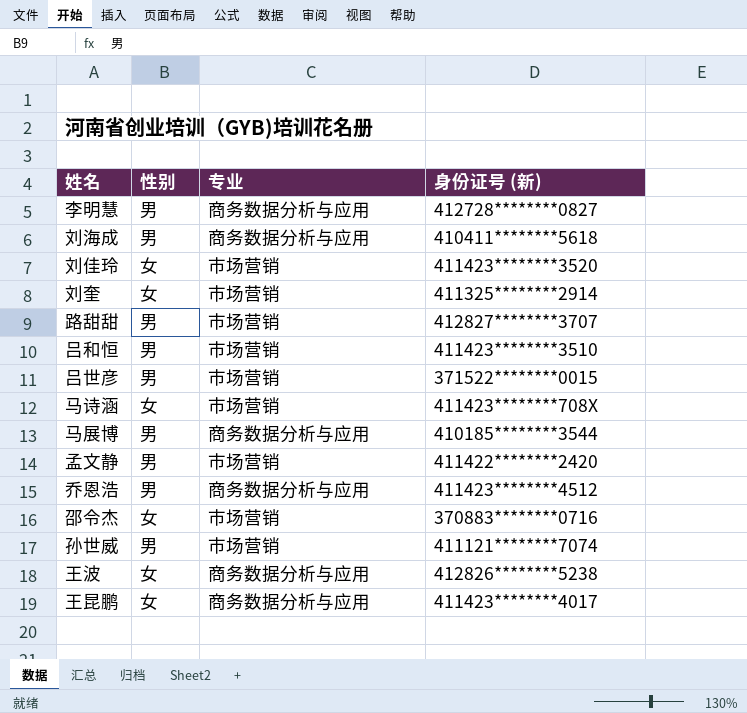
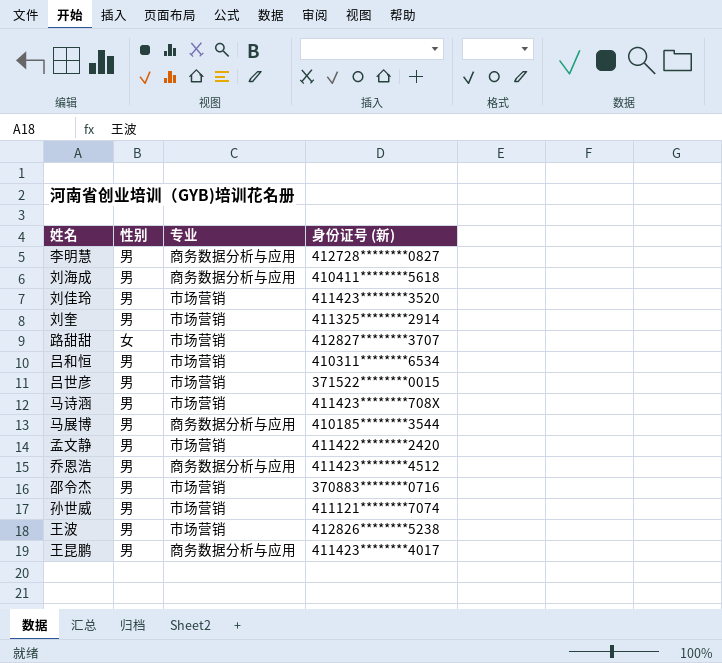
刘佳玲 | 性别: 女 -> 男
刘奎 | 性别: 女 -> 男
路甜甜 | 性别: 男 -> 女
吕和恒 | 身份证号 (新): 411423********3510 -> 410311********6534
马诗涵 | 性别: 女 -> 男
邵令杰 | 性别: 女 -> 男
王波 | 性别: 女 -> 男
王波 | 专业: 商务数据分析与应用 -> 市场营销
王昆鹏 | 性别: 女 -> 男

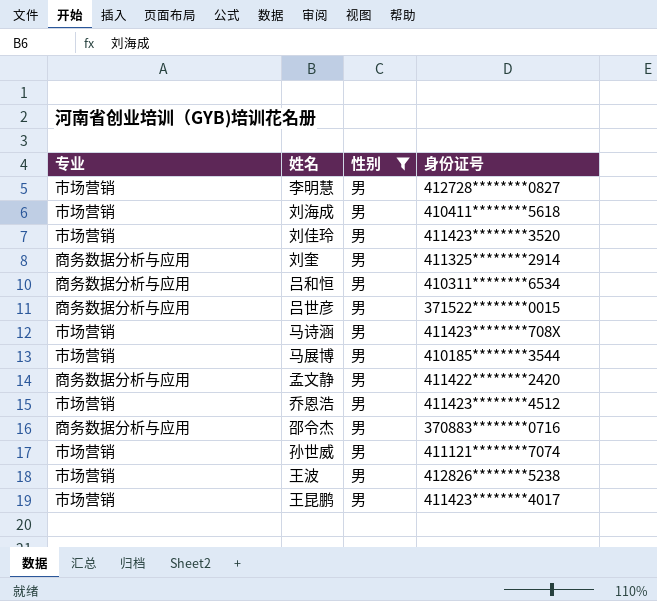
filter: none -> 性别 = 男
column 专业 | position: 3 -> 1
column name: 身份证号 (新) -> 身份证号
李明慧 | 专业: 商务数据分析与应用 -> 市场营销
刘海成 | 专业: 商务数据分析与应用 -> 市场营销
刘奎 | 专业: 市场营销 -> 商务数据分析与应用
吕和恒 | 专业: 市场营销 -> 商务数据分析与应用
吕世彦 | 专业: 市场营销 -> 商务数据分析与应用
马展博 | 专业: 商务数据分析与应用 -> 市场营销
孟文静 | 专业: 市场营销 -> 商务数据分析与应用
乔恩浩 | 专业: 商务数据分析与应用 -> 市场营销
邵令杰 | 专业: 市场营销 -> 商务数据分析与应用
王昆鹏 | 专业: 商务数据分析与应用 -> 市场营销

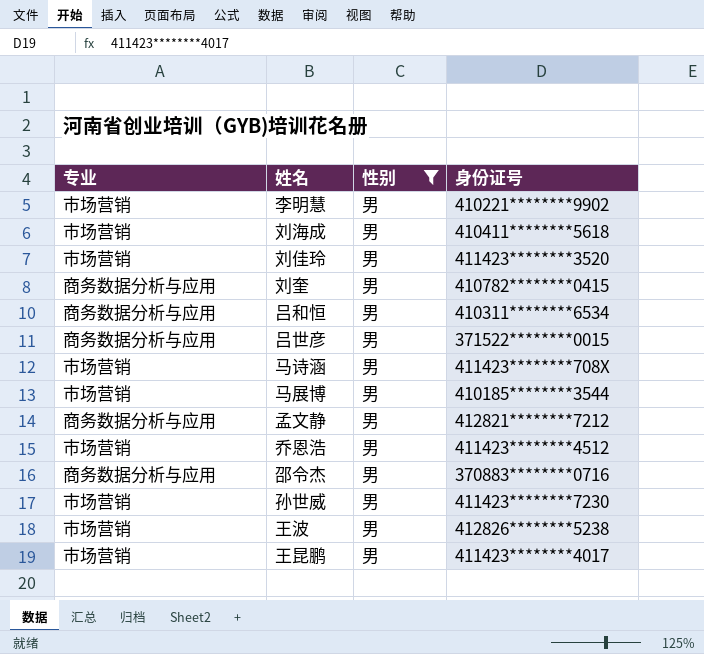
李明慧 | 身份证号: 412728********0827 -> 410221********9902
刘奎 | 身份证号: 411325********2914 -> 410782********0415
孟文静 | 身份证号: 411422********2420 -> 412821********7212
孙世威 | 身份证号: 411121********7074 -> 411423********7230

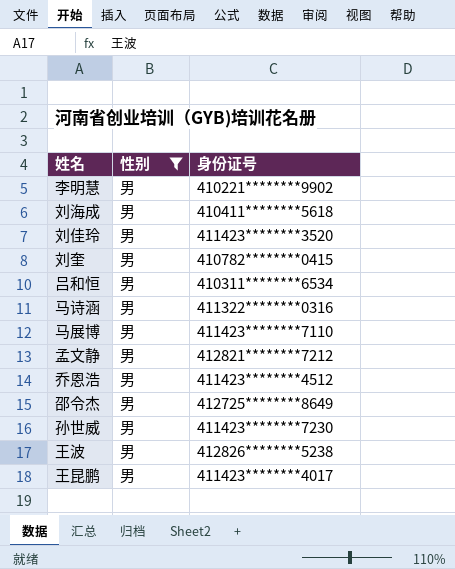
column 专业 | position: 1 -> none
row 吕世彦: 商务数据分析与应用 | 男 | 371522********0015 -> none
马诗涵 | 身份证号: 411423********708X -> 411322********0316
马展博 | 身份证号: 410185********3544 -> 411423********7110
邵令杰 | 身份证号: 370883********0716 -> 412725********8649

